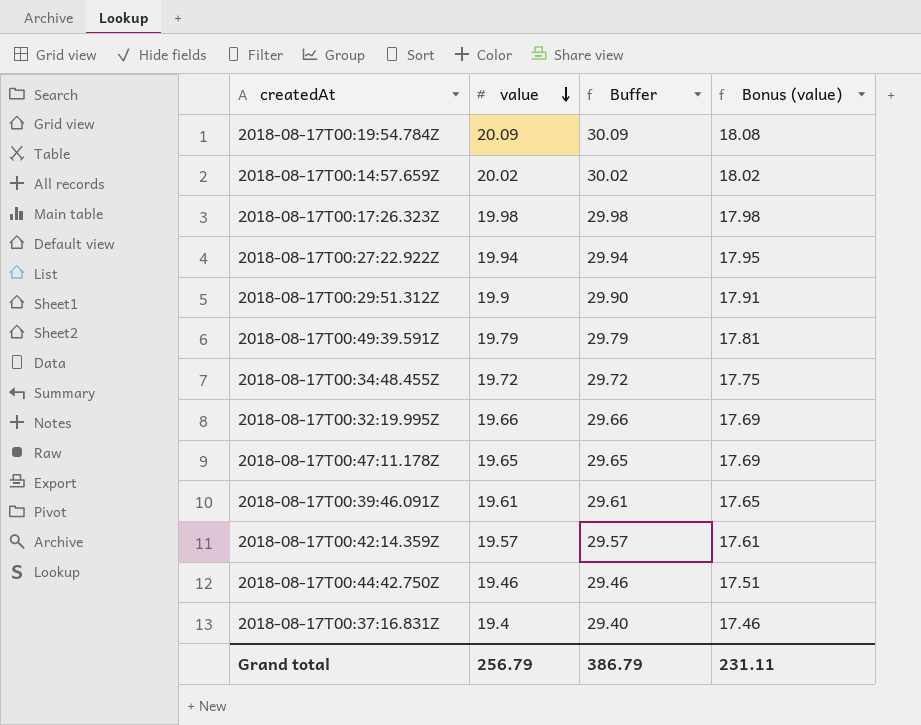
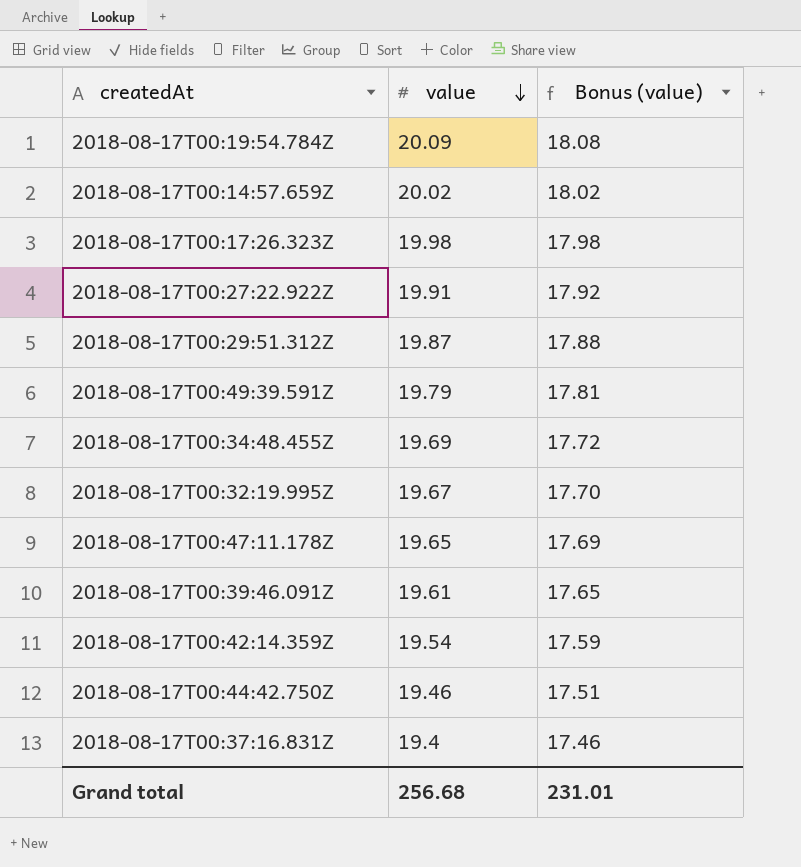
column Buffer | formula: [value] + 10 -> none
2018-08-17T00:27:22.922Z | value: 19.94 -> 19.91
2018-08-17T00:27:22.922Z | Bonus (value): 17.95 -> 17.92
2018-08-17T00:29:51.312Z | value: 19.9 -> 19.87
2018-08-17T00:29:51.312Z | Bonus (value): 17.91 -> 17.88
2018-08-17T00:34:48.455Z | value: 19.72 -> 19.69
2018-08-17T00:34:48.455Z | Bonus (value): 17.75 -> 17.72
2018-08-17T00:32:19.995Z | value: 19.66 -> 19.67
2018-08-17T00:32:19.995Z | Bonus (value): 17.69 -> 17.70
2018-08-17T00:42:14.359Z | value: 19.57 -> 19.54
2018-08-17T00:42:14.359Z | Bonus (value): 17.61 -> 17.59
Grand total | value: 256.79 -> 256.68
Grand total | Bonus (value): 231.11 -> 231.01

